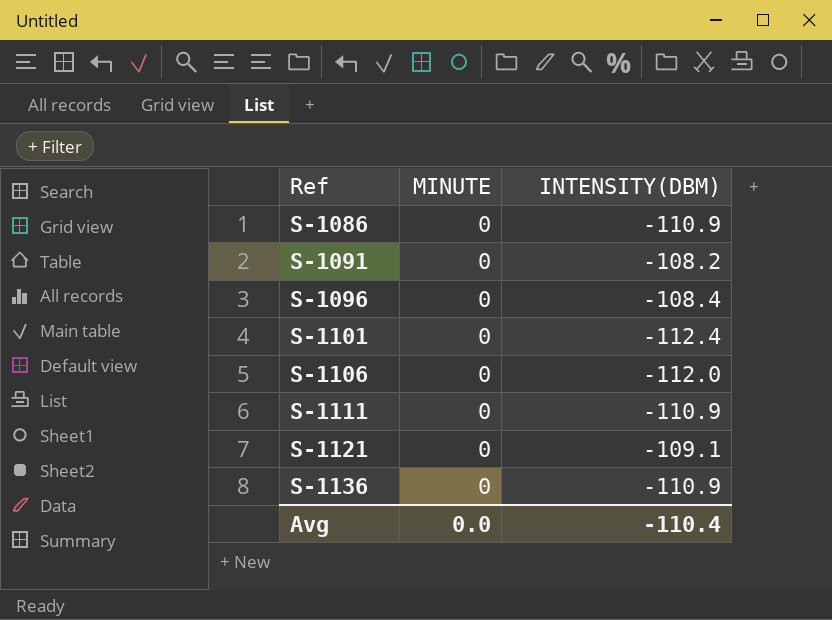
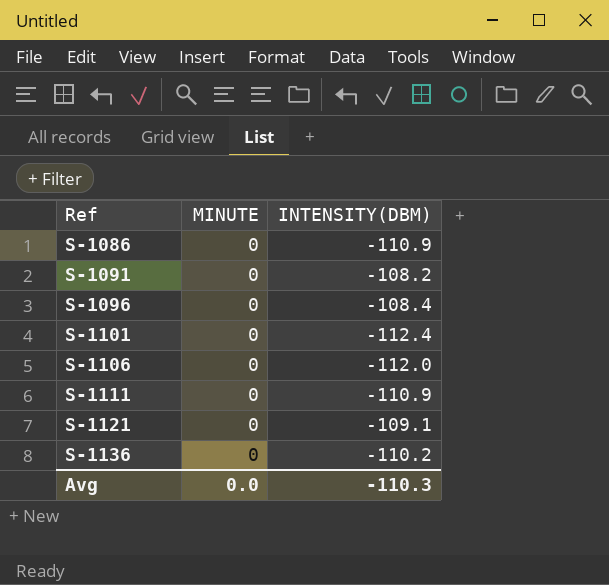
S-1136 | INTENSITY(DBM): -110.9 -> -110.2
Avg | INTENSITY(DBM): -110.4 -> -110.3

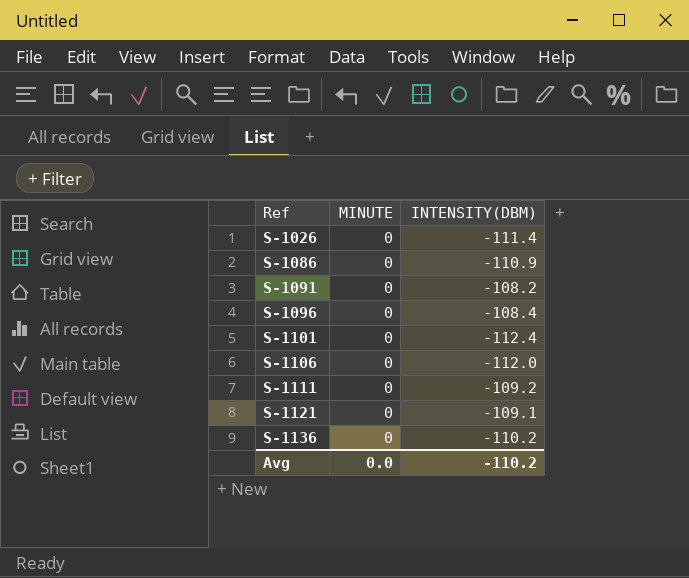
row S-1026: none -> 0 | -111.4
S-1111 | INTENSITY(DBM): -110.9 -> -109.2
Avg | INTENSITY(DBM): -110.3 -> -110.2

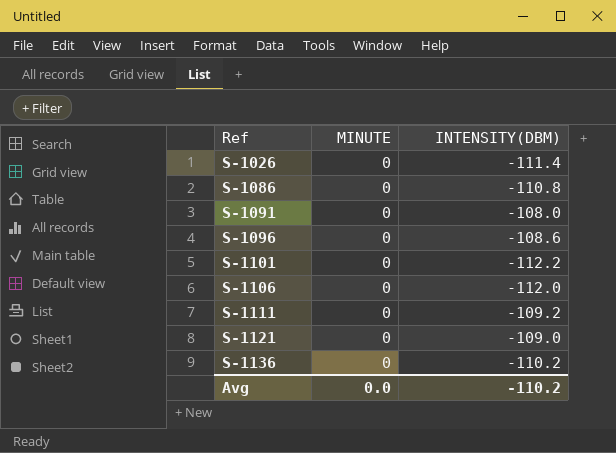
S-1086 | INTENSITY(DBM): -110.9 -> -110.8
S-1091 | INTENSITY(DBM): -108.2 -> -108.0
S-1096 | INTENSITY(DBM): -108.4 -> -108.6
S-1101 | INTENSITY(DBM): -112.4 -> -112.2
S-1121 | INTENSITY(DBM): -109.1 -> -109.0

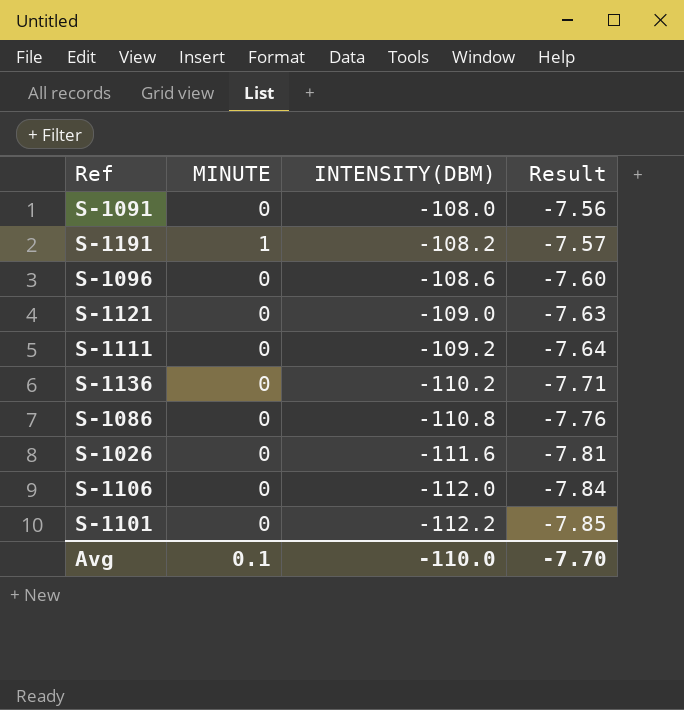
row order: Ref ascending -> INTENSITY(DBM) descending
column Result | formula: none -> [INTENSITY(DBM)] * 0.07
row S-1191: none -> 1 | -108.2 | -7.57
S-1026 | INTENSITY(DBM): -111.4 -> -111.6
Avg | MINUTE: 0.0 -> 0.1
Avg | INTENSITY(DBM): -110.2 -> -110.0

